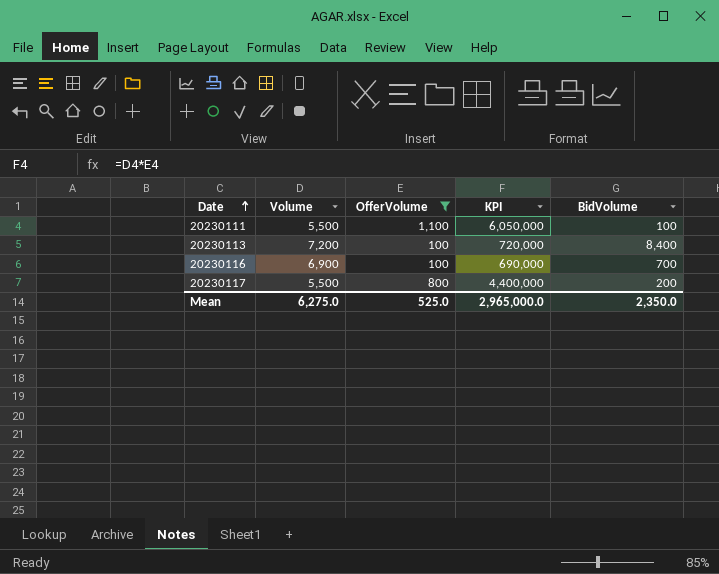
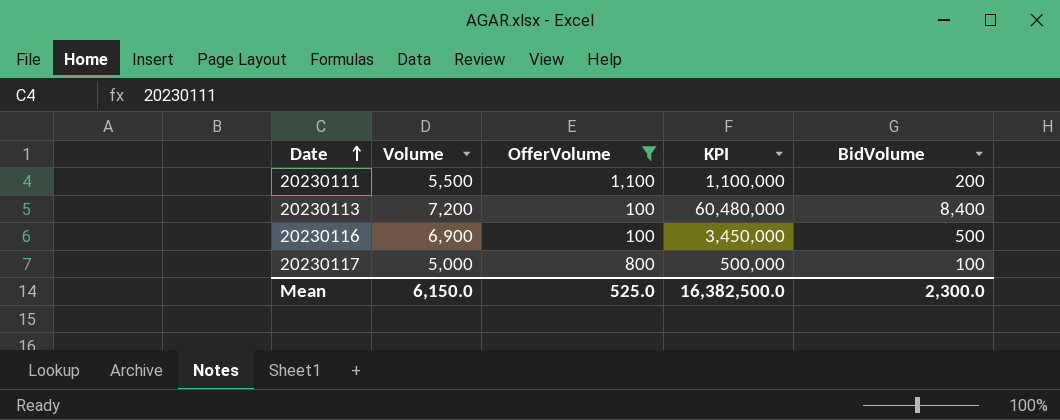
column KPI | formula: [Volume] * [OfferVolume] -> [Volume] * [BidVolume]
20230111 | BidVolume: 100 -> 200
20230116 | BidVolume: 700 -> 500
20230117 | Volume: 5,500 -> 5,000
20230117 | BidVolume: 200 -> 100
Mean | Volume: 6,275.0 -> 6,150.0
Mean | KPI: 2,965,000.0 -> 16,382,500.0
Mean | BidVolume: 2,350.0 -> 2,300.0

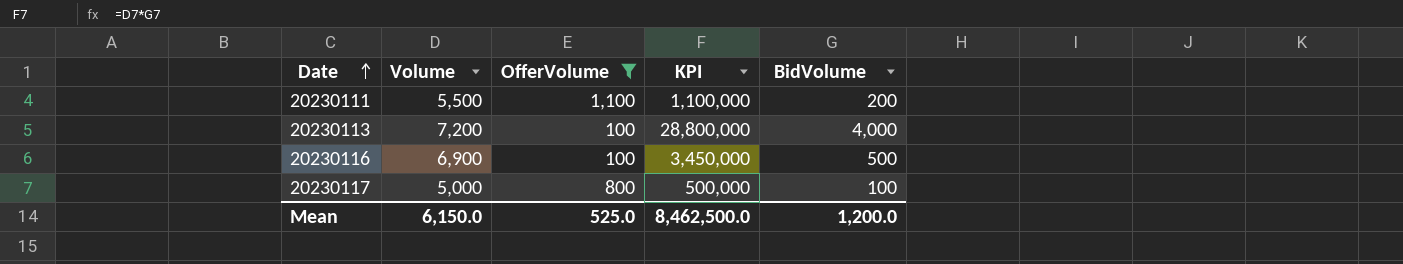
20230113 | KPI: 60,480,000 -> 28,800,000
20230113 | BidVolume: 8,400 -> 4,000
Mean | KPI: 16,382,500.0 -> 8,462,500.0
Mean | BidVolume: 2,300.0 -> 1,200.0

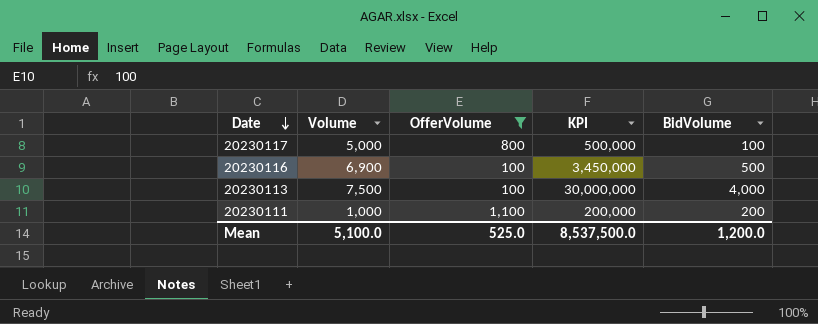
row order: Date ascending -> Date descending
20230113 | Volume: 7,200 -> 7,500
20230113 | KPI: 28,800,000 -> 30,000,000
20230111 | Volume: 5,500 -> 1,000
20230111 | KPI: 1,100,000 -> 200,000
Mean | Volume: 6,150.0 -> 5,100.0
Mean | KPI: 8,462,500.0 -> 8,537,500.0

